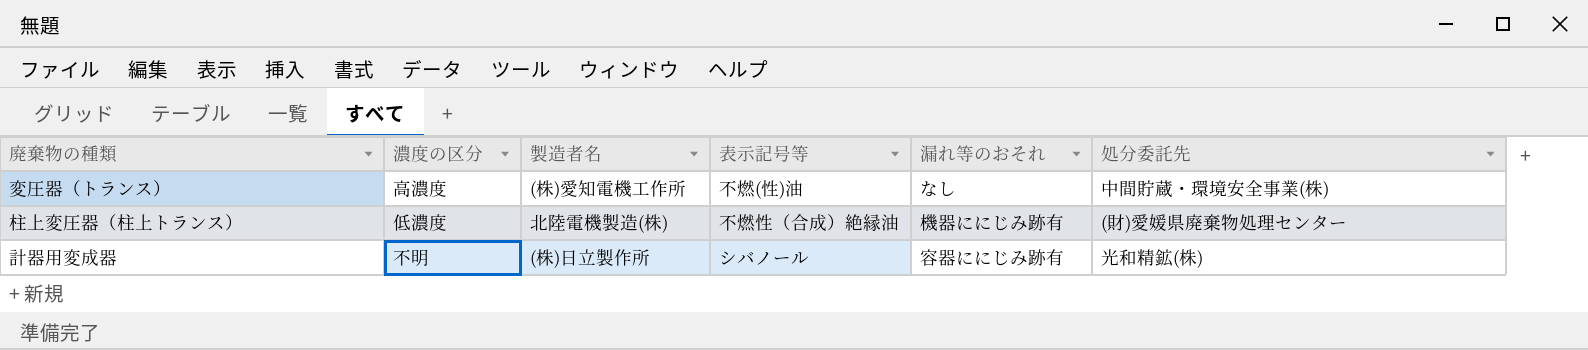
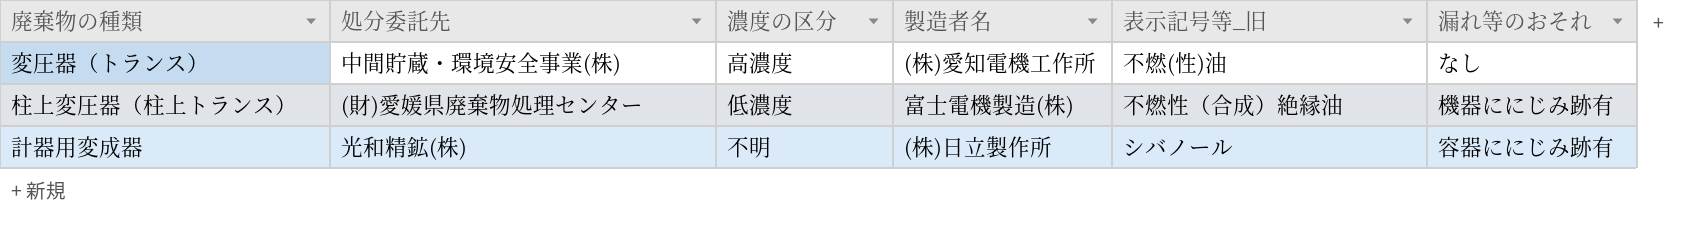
column 処分委託先 | position: 6 -> 2
column name: 表示記号等 -> 表示記号等_旧
柱上変圧器（柱上トランス） | 製造者名: 北陸電機製造(株) -> 富士電機製造(株)

